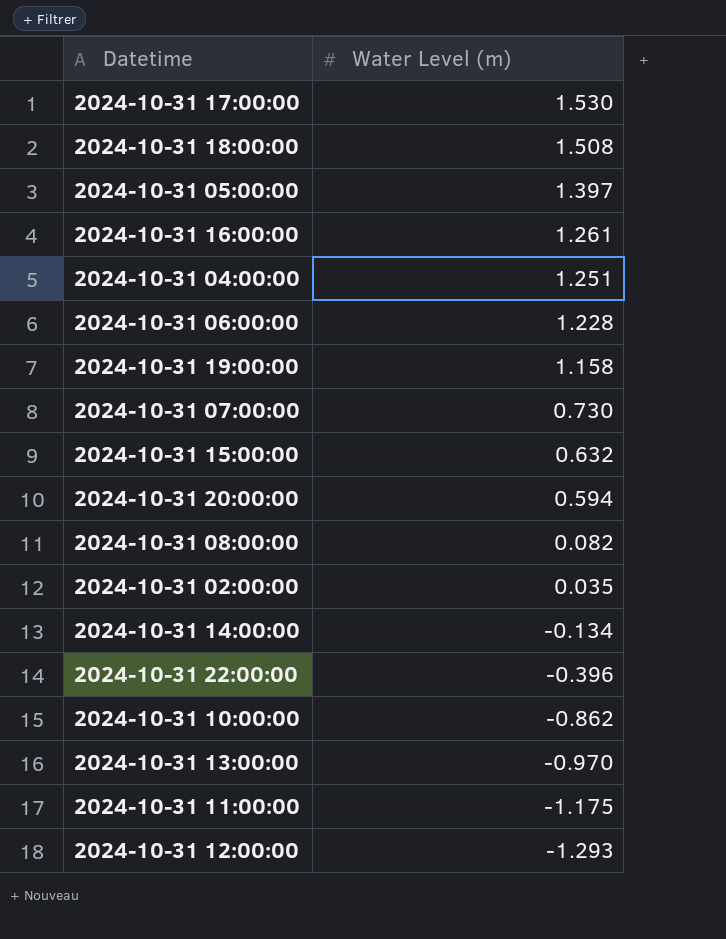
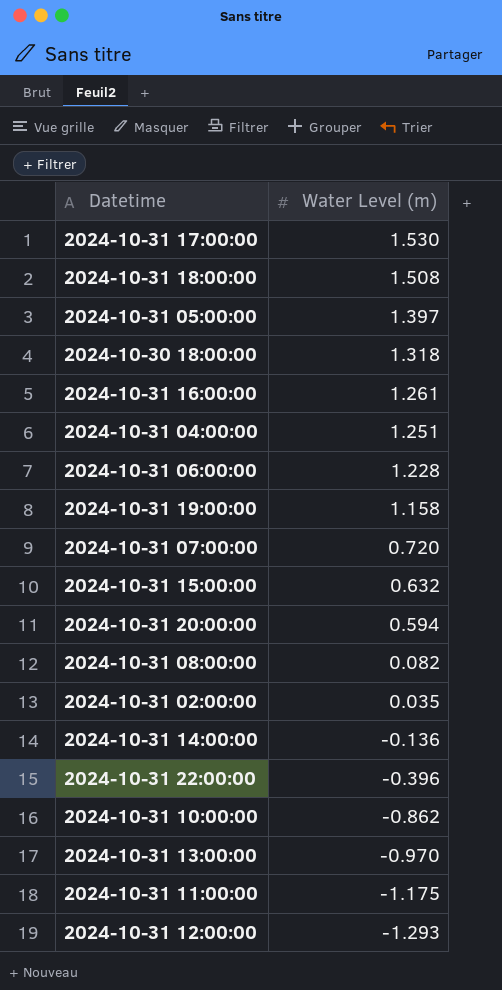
row 2024-10-30 18:00:00: none -> 1.318
2024-10-31 07:00:00 | Water Level (m): 0.730 -> 0.720
2024-10-31 14:00:00 | Water Level (m): -0.134 -> -0.136

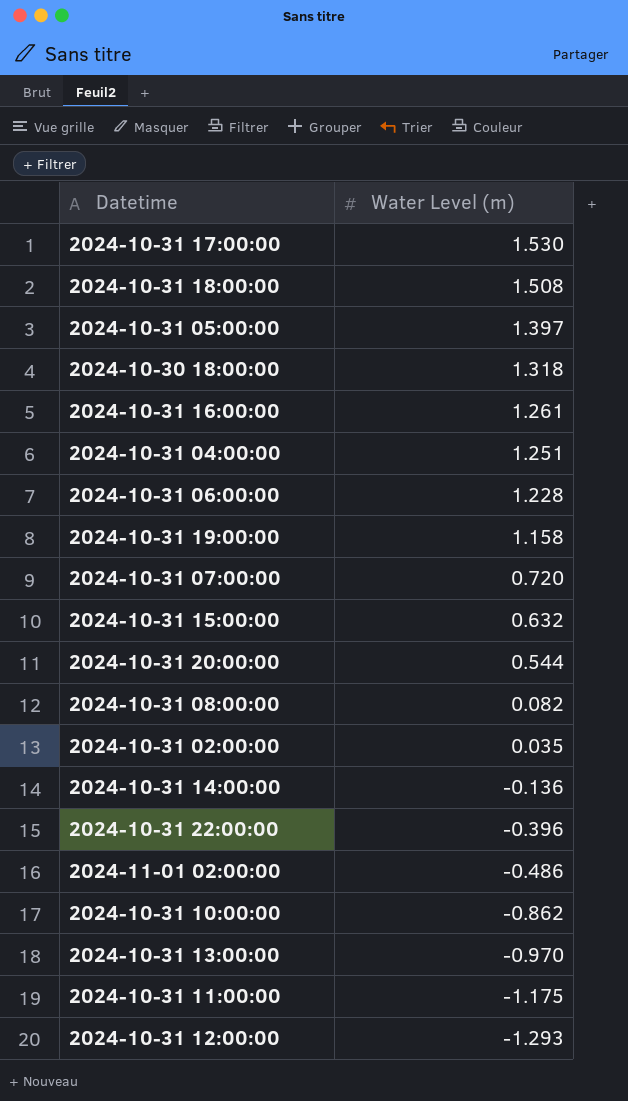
2024-10-31 20:00:00 | Water Level (m): 0.594 -> 0.544
row 2024-11-01 02:00:00: none -> -0.486

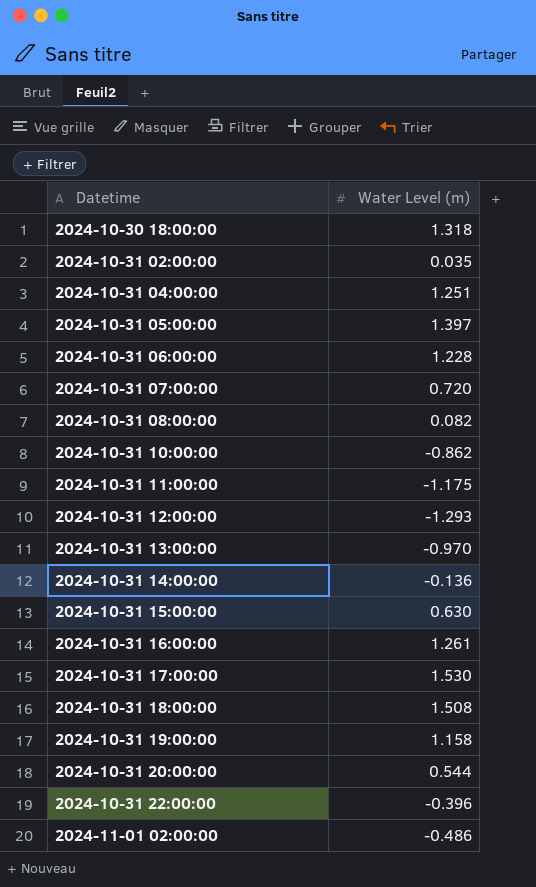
row order: Water Level (m) descending -> Datetime ascending
2024-10-31 15:00:00 | Water Level (m): 0.632 -> 0.630

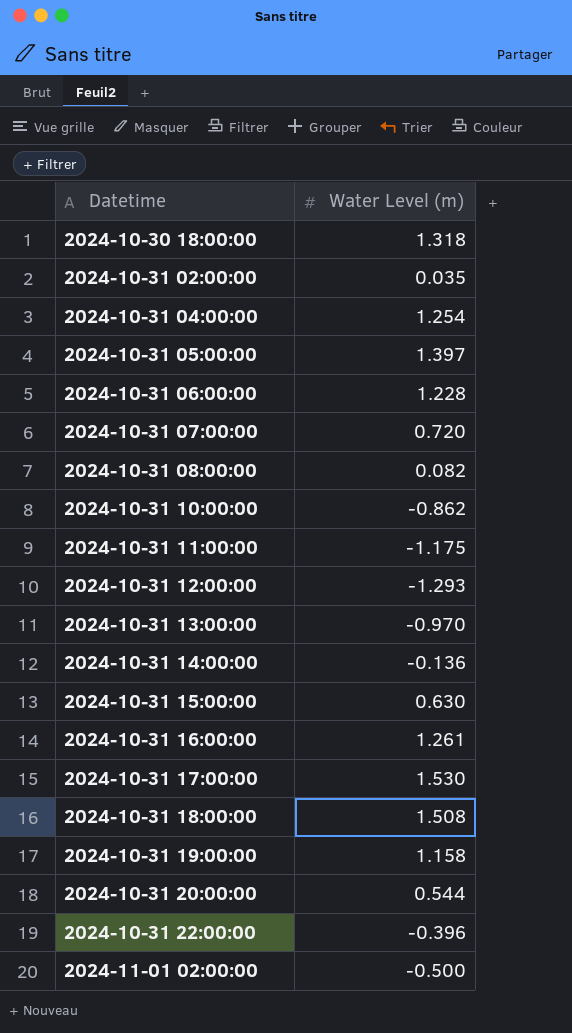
2024-10-31 04:00:00 | Water Level (m): 1.251 -> 1.254
2024-11-01 02:00:00 | Water Level (m): -0.486 -> -0.500

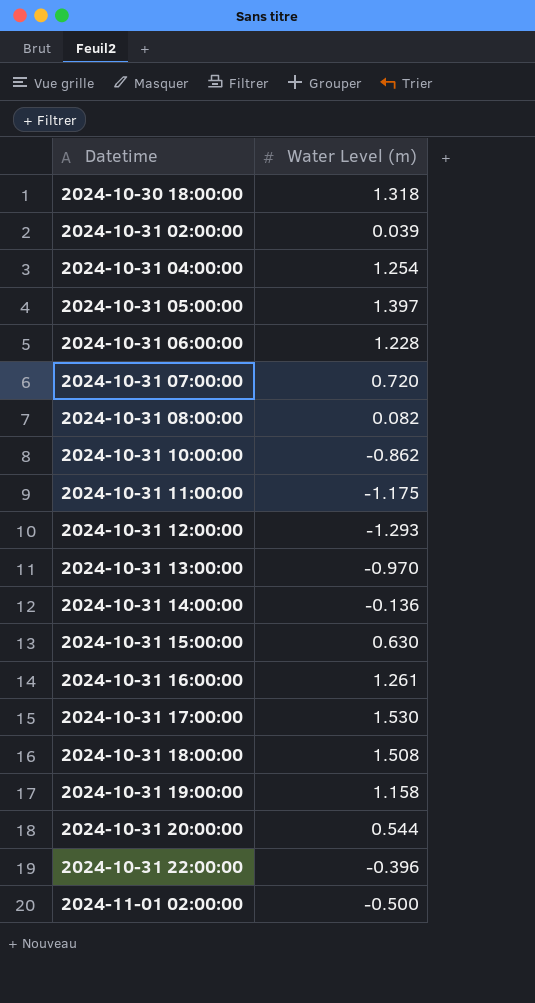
2024-10-31 02:00:00 | Water Level (m): 0.035 -> 0.039

